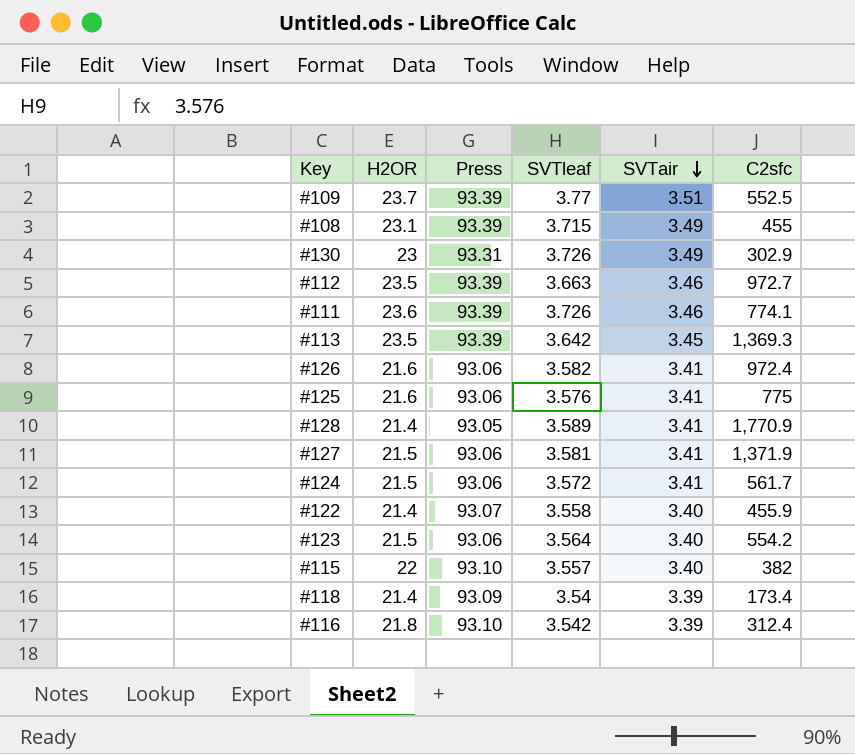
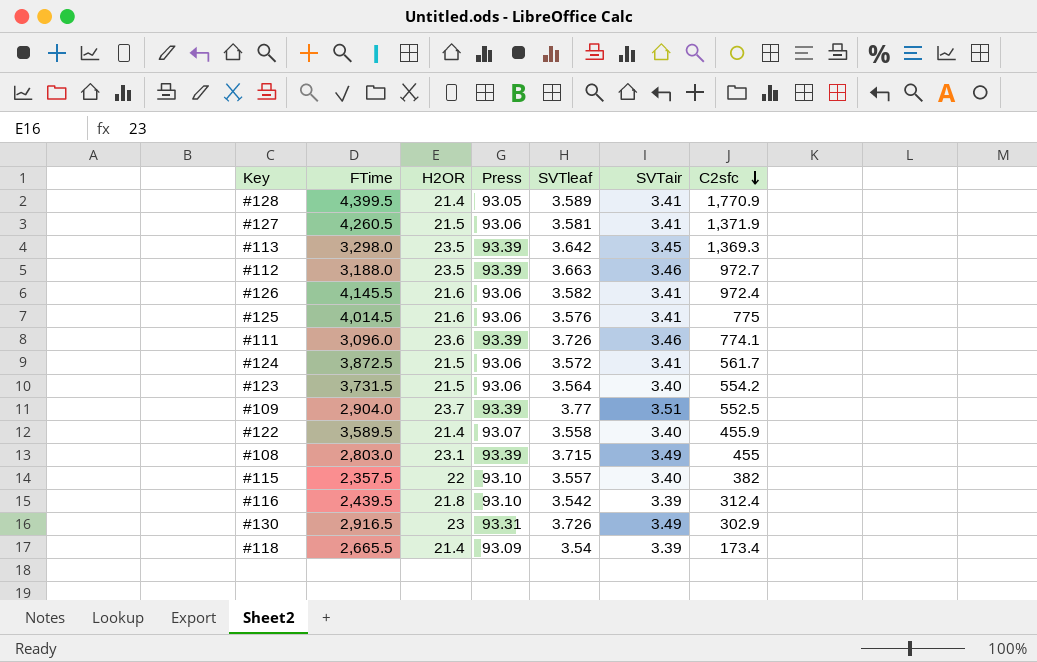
row order: SVTair descending -> C2sfc descending
column FTime | position: none -> 2

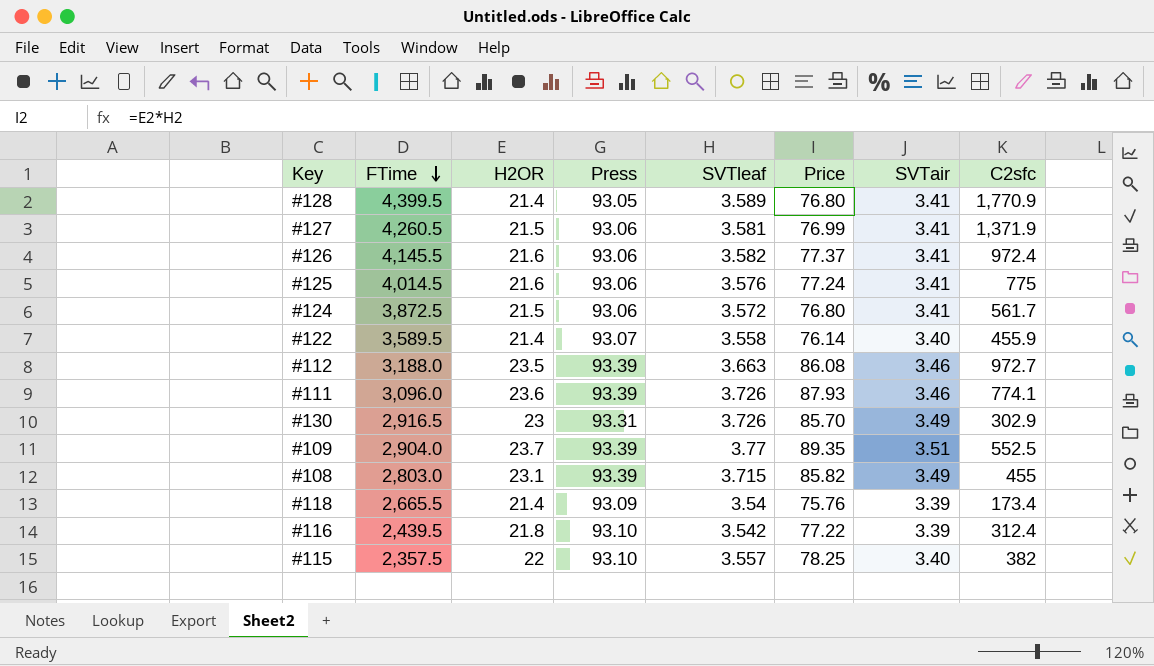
row order: C2sfc descending -> FTime descending
column Price | formula: none -> [H2OR] * [SVTleaf]
row #113: 3,298.0 | 23.5 | 93.39 | 3.642 | 3.45 | 1,369.3 -> none
row #123: 3,731.5 | 21.5 | 93.06 | 3.564 | 3.40 | 554.2 -> none

